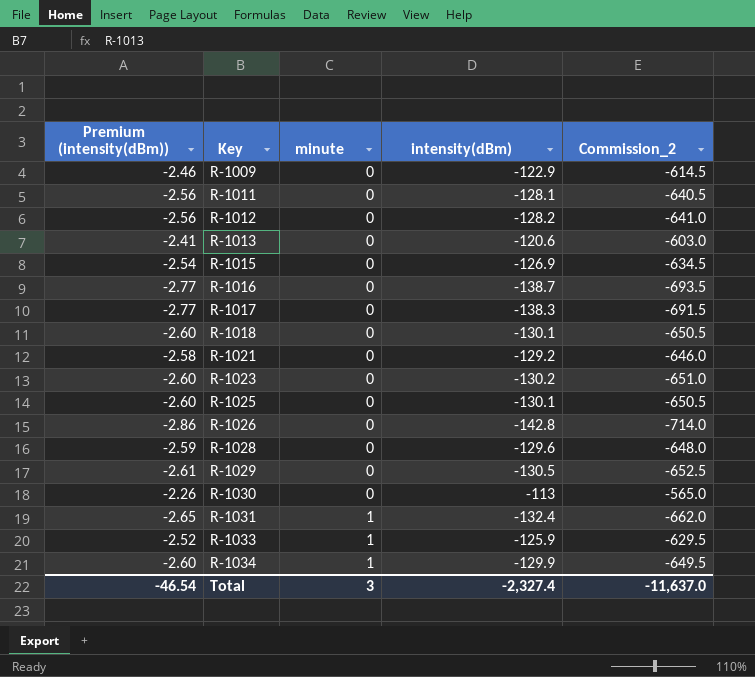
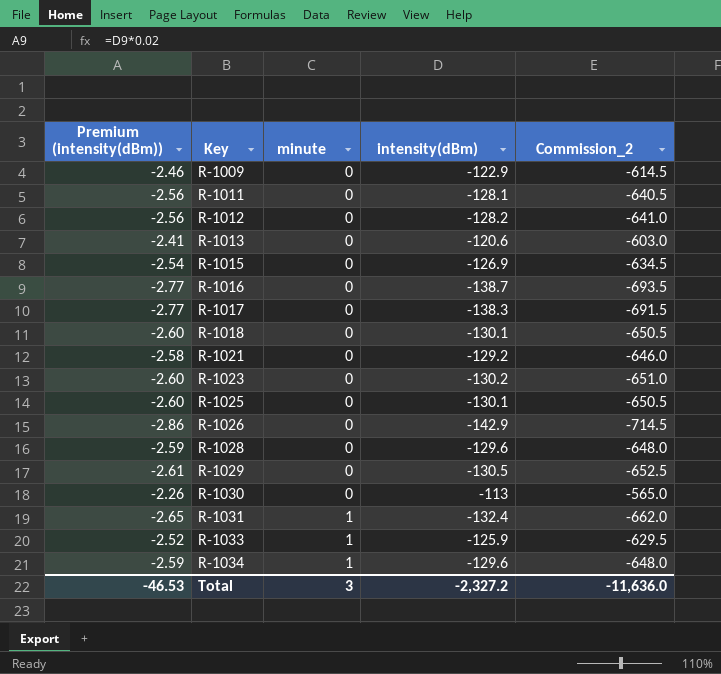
R-1026 | intensity(dBm): -142.8 -> -142.9
R-1026 | Commission_2: -714.0 -> -714.5
R-1034 | Premium (intensity(dBm)): -2.60 -> -2.59
R-1034 | intensity(dBm): -129.9 -> -129.6
R-1034 | Commission_2: -649.5 -> -648.0
Total | Premium (intensity(dBm)): -46.54 -> -46.53
Total | intensity(dBm): -2,327.4 -> -2,327.2
Total | Commission_2: -11,637.0 -> -11,636.0

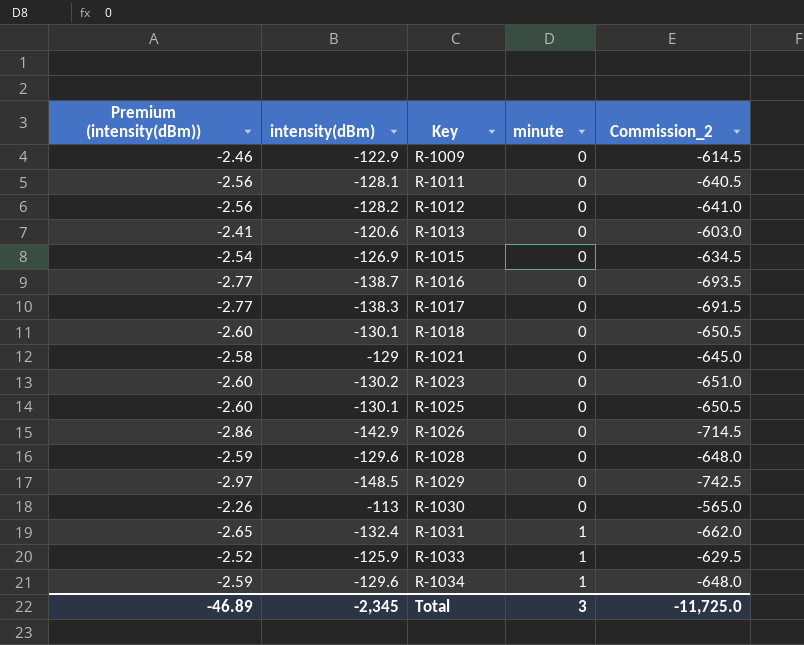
column intensity(dBm) | position: 4 -> 2
R-1021 | intensity(dBm): -129.2 -> -129
R-1021 | Commission_2: -646.0 -> -645.0
R-1029 | Premium (intensity(dBm)): -2.61 -> -2.97
R-1029 | intensity(dBm): -130.5 -> -148.5
R-1029 | Commission_2: -652.5 -> -742.5
Total | Premium (intensity(dBm)): -46.53 -> -46.89
Total | intensity(dBm): -2,327.2 -> -2,345
Total | Commission_2: -11,636.0 -> -11,725.0

